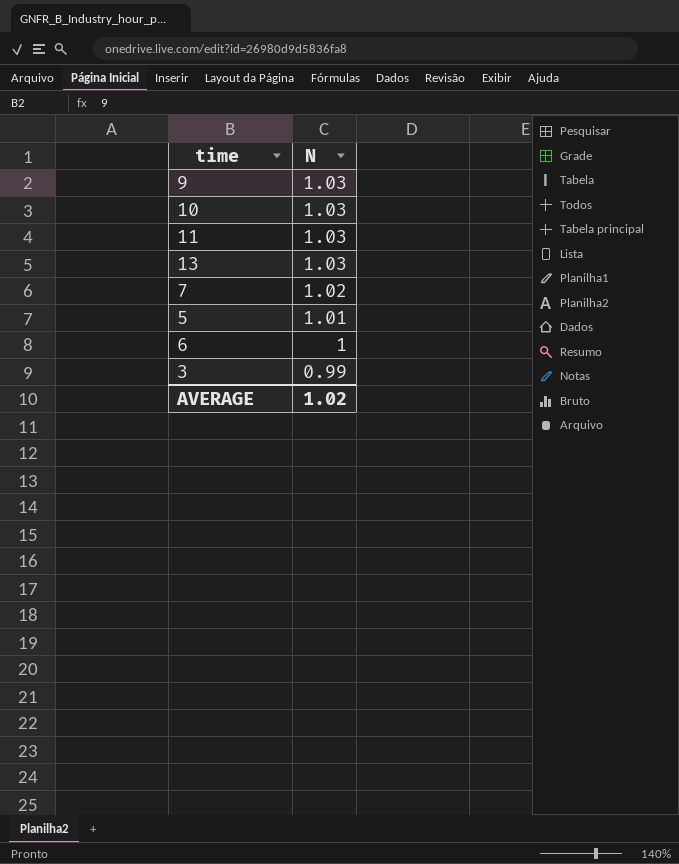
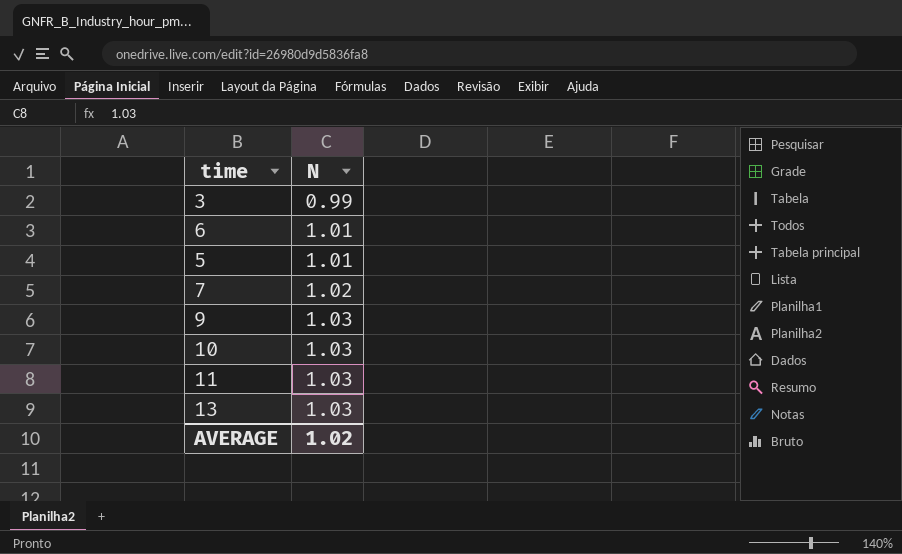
row order: N descending -> N ascending
6 | N: 1 -> 1.01

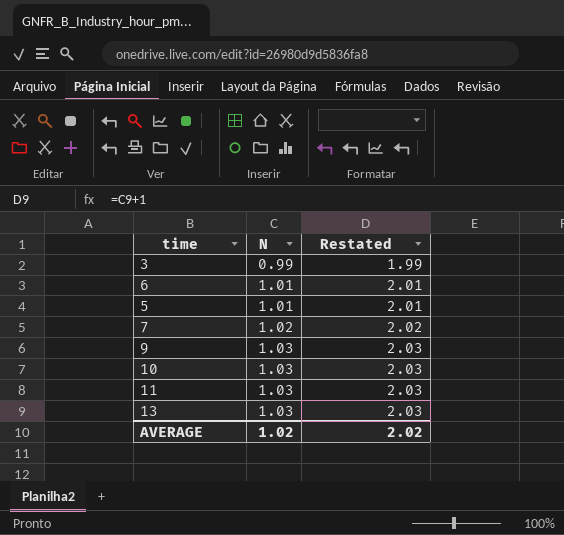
column Restated | formula: none -> [N] + 1

